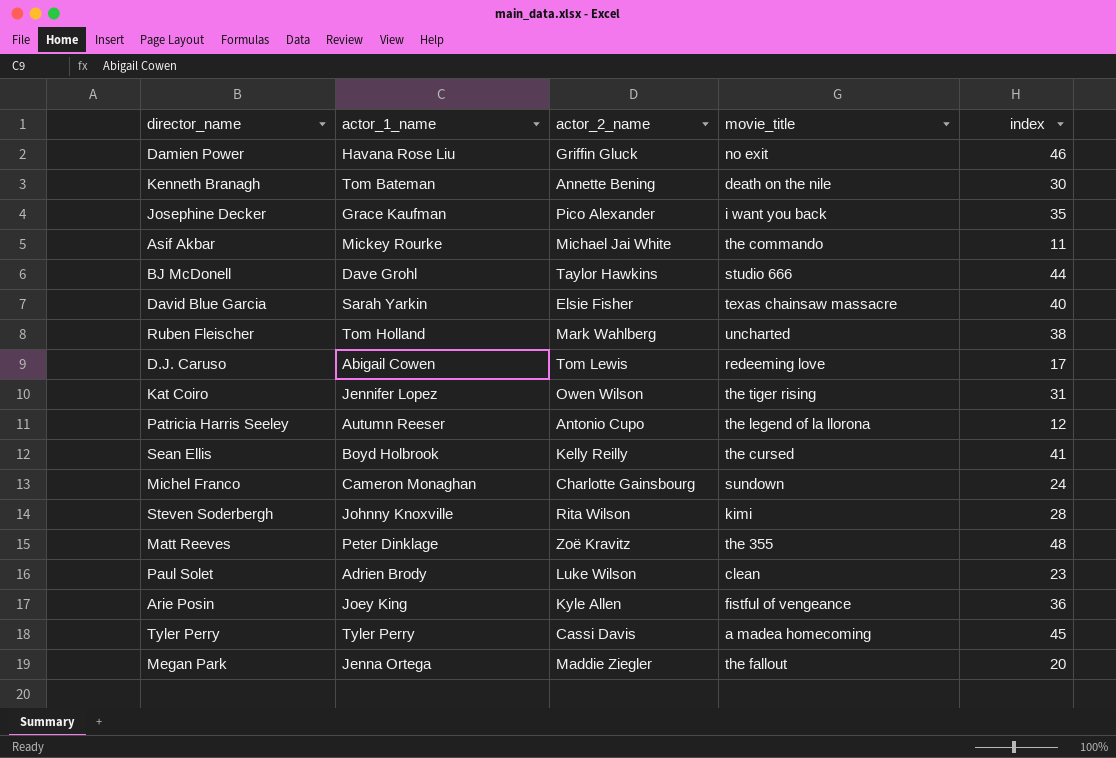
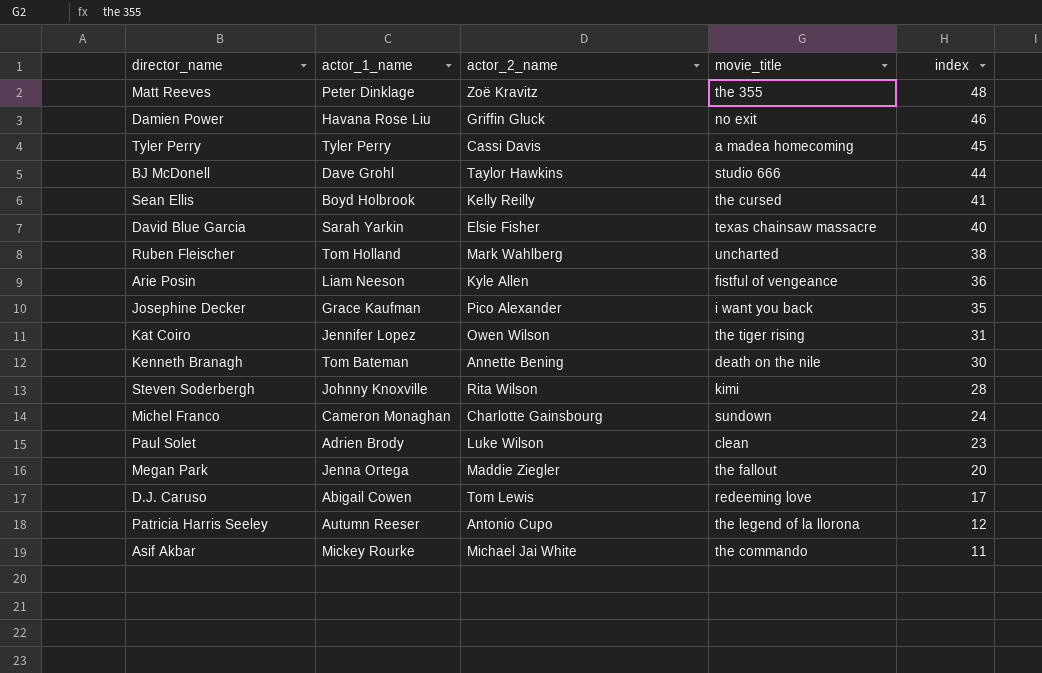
row order: none -> index descending
Arie Posin | actor_1_name: Joey King -> Liam Neeson

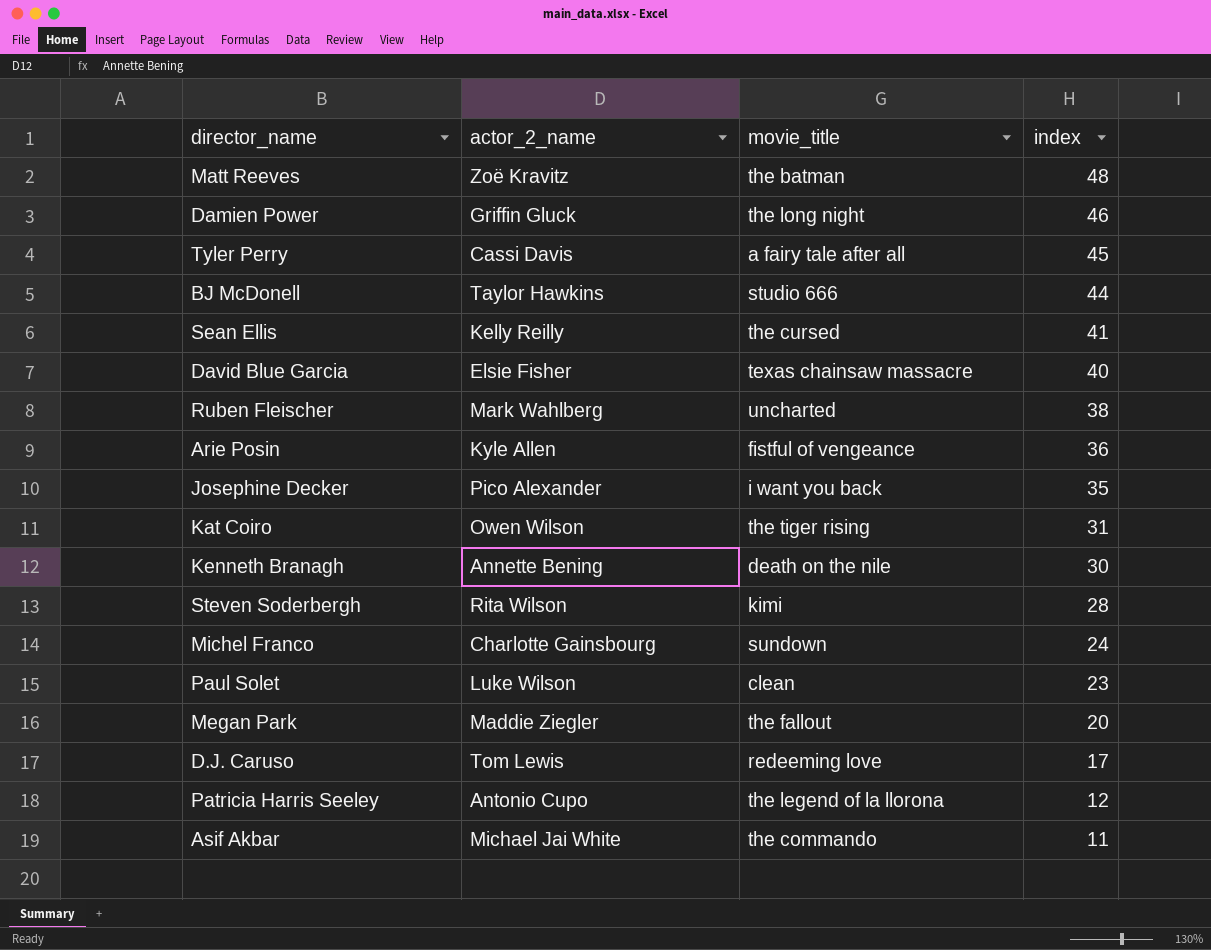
column actor_1_name | position: 2 -> none
Matt Reeves | movie_title: the 355 -> the batman
Damien Power | movie_title: no exit -> the long night
Tyler Perry | movie_title: a madea homecoming -> a fairy tale after all

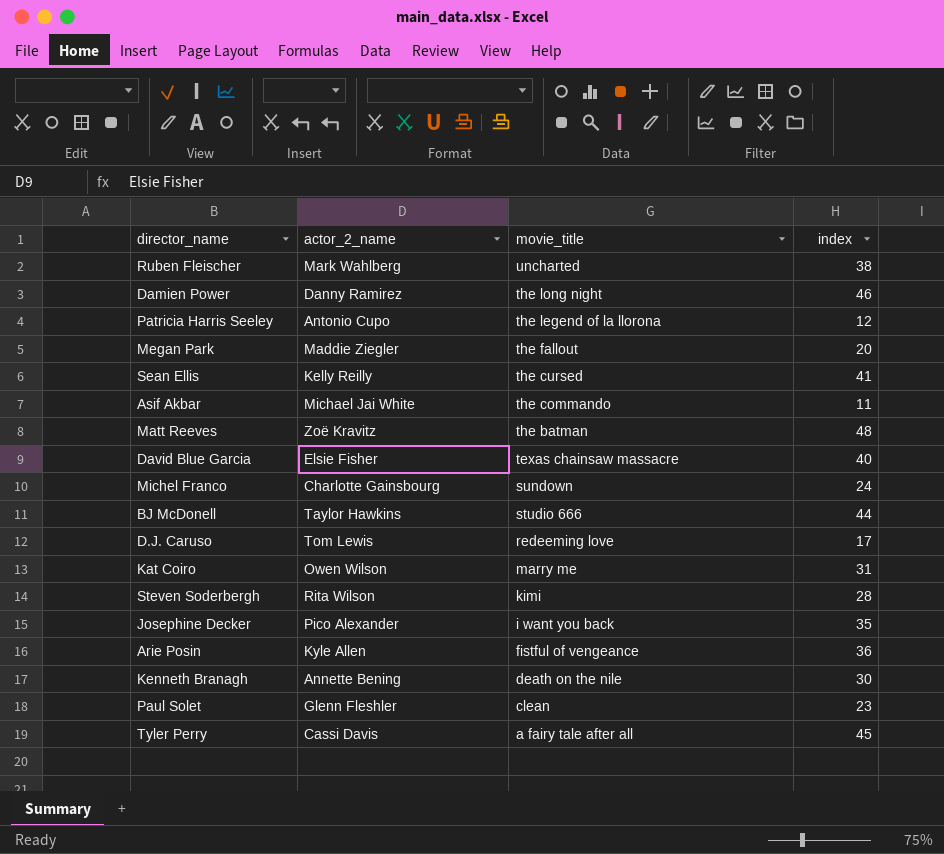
row order: index descending -> movie_title descending
Damien Power | actor_2_name: Griffin Gluck -> Danny Ramirez
Kat Coiro | movie_title: the tiger rising -> marry me
Paul Solet | actor_2_name: Luke Wilson -> Glenn Fleshler

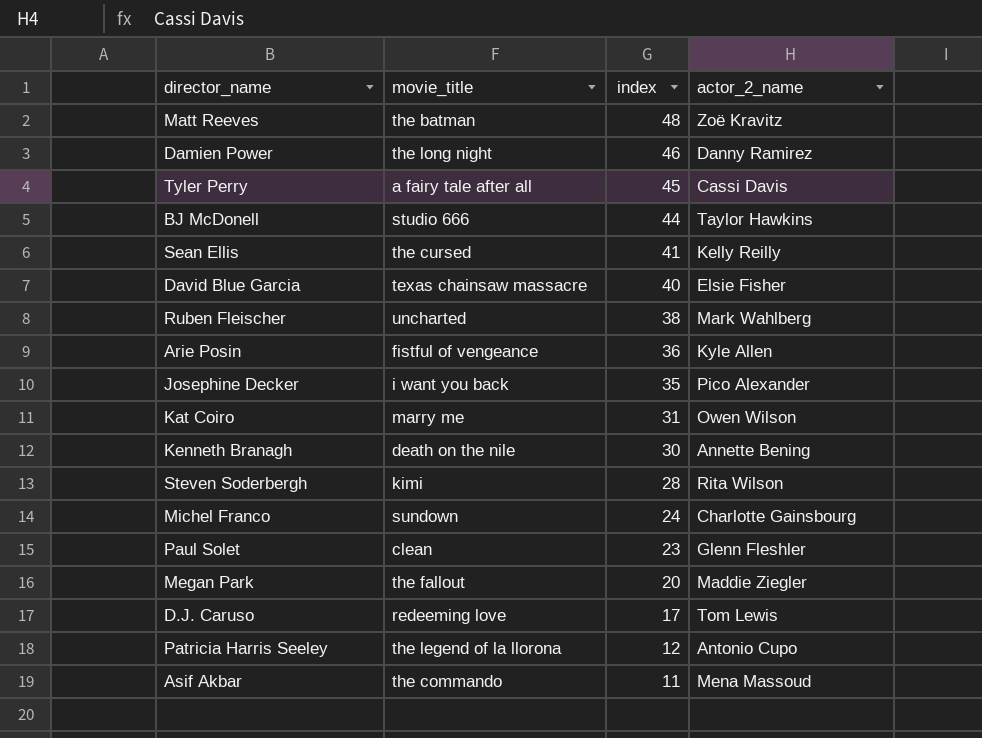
row order: movie_title descending -> index descending
column actor_2_name | position: 2 -> 4
Asif Akbar | actor_2_name: Michael Jai White -> Mena Massoud

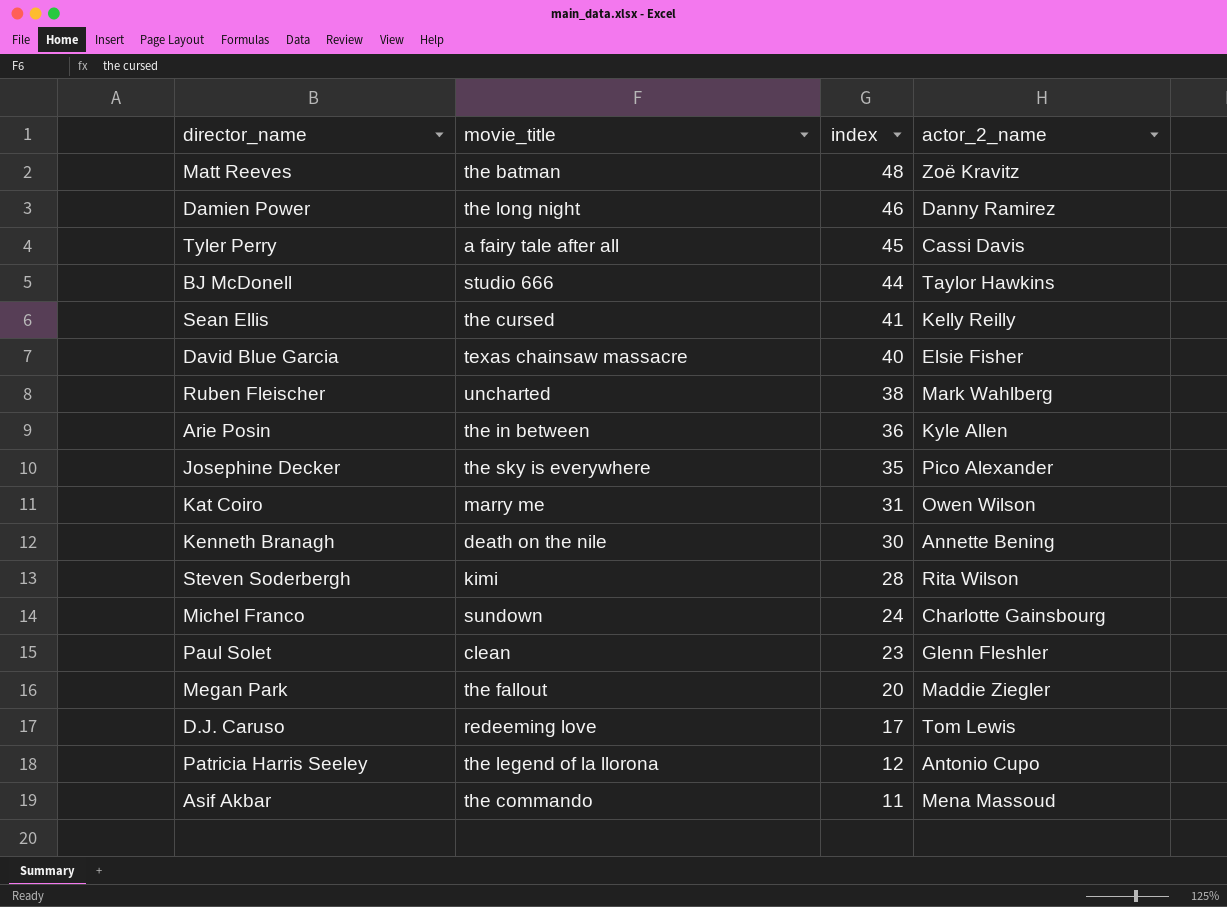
Arie Posin | movie_title: fistful of vengeance -> the in between
Josephine Decker | movie_title: i want you back -> the sky is everywhere

